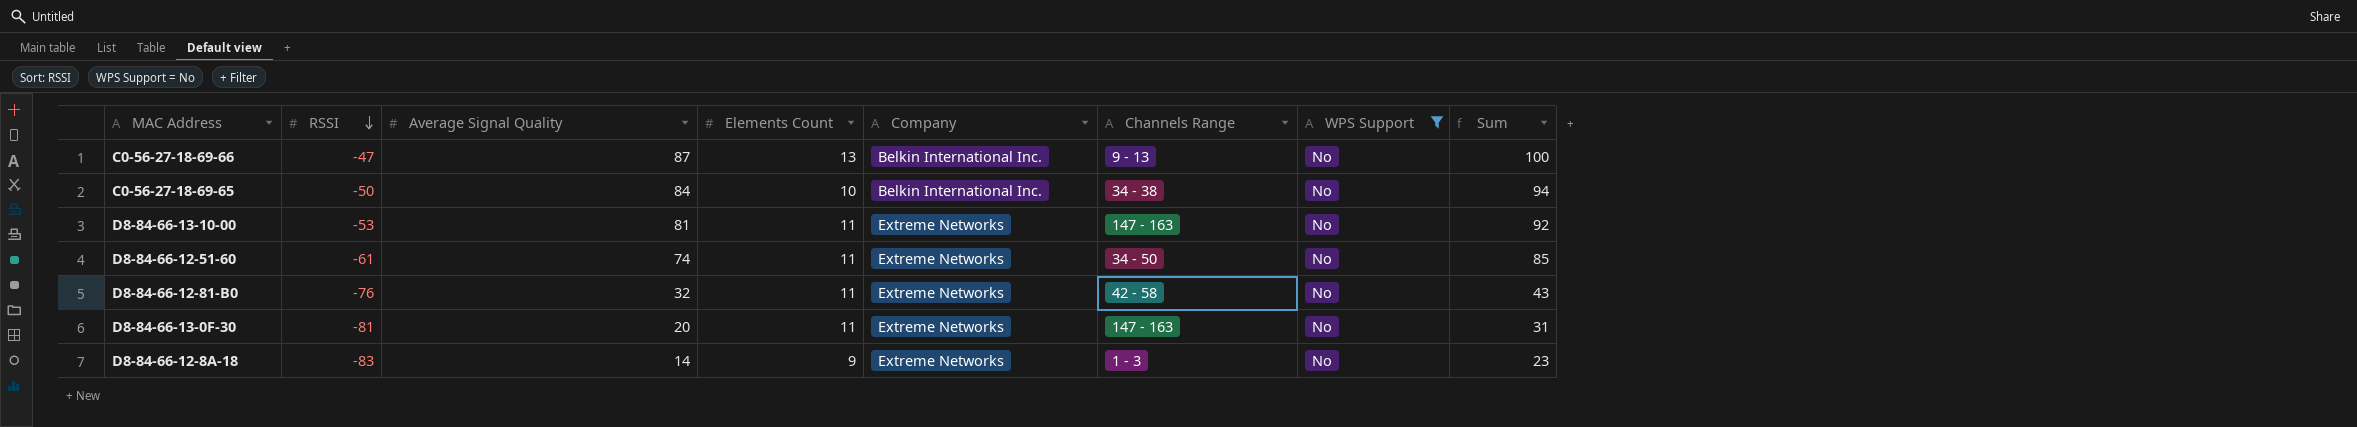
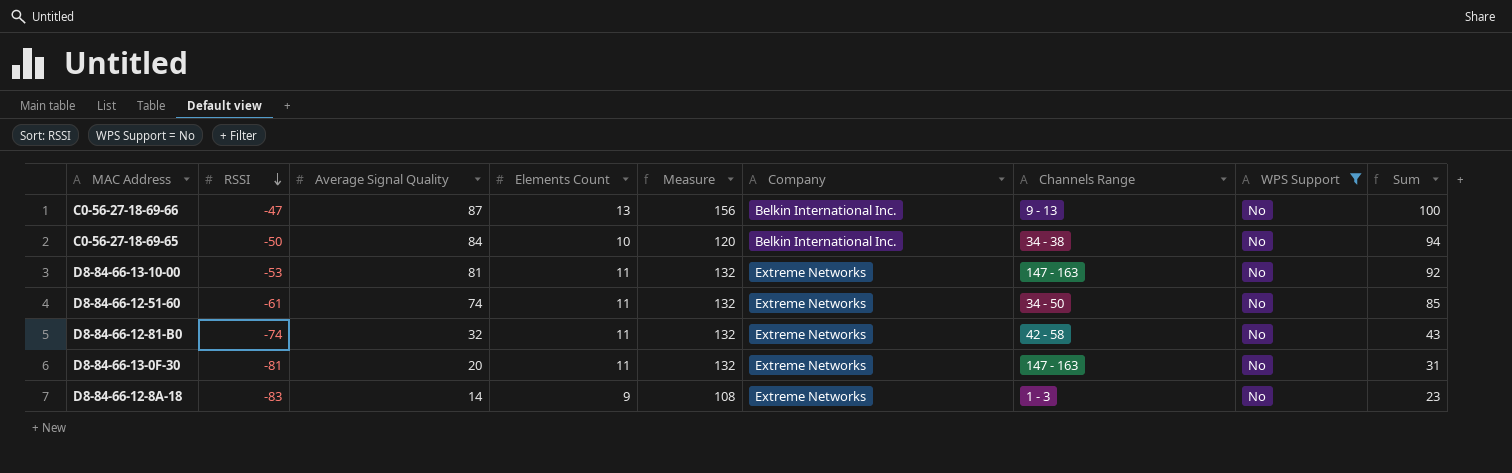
column Measure | formula: none -> [Elements Count] * 12
D8-84-66-12-81-B0 | RSSI: -76 -> -74

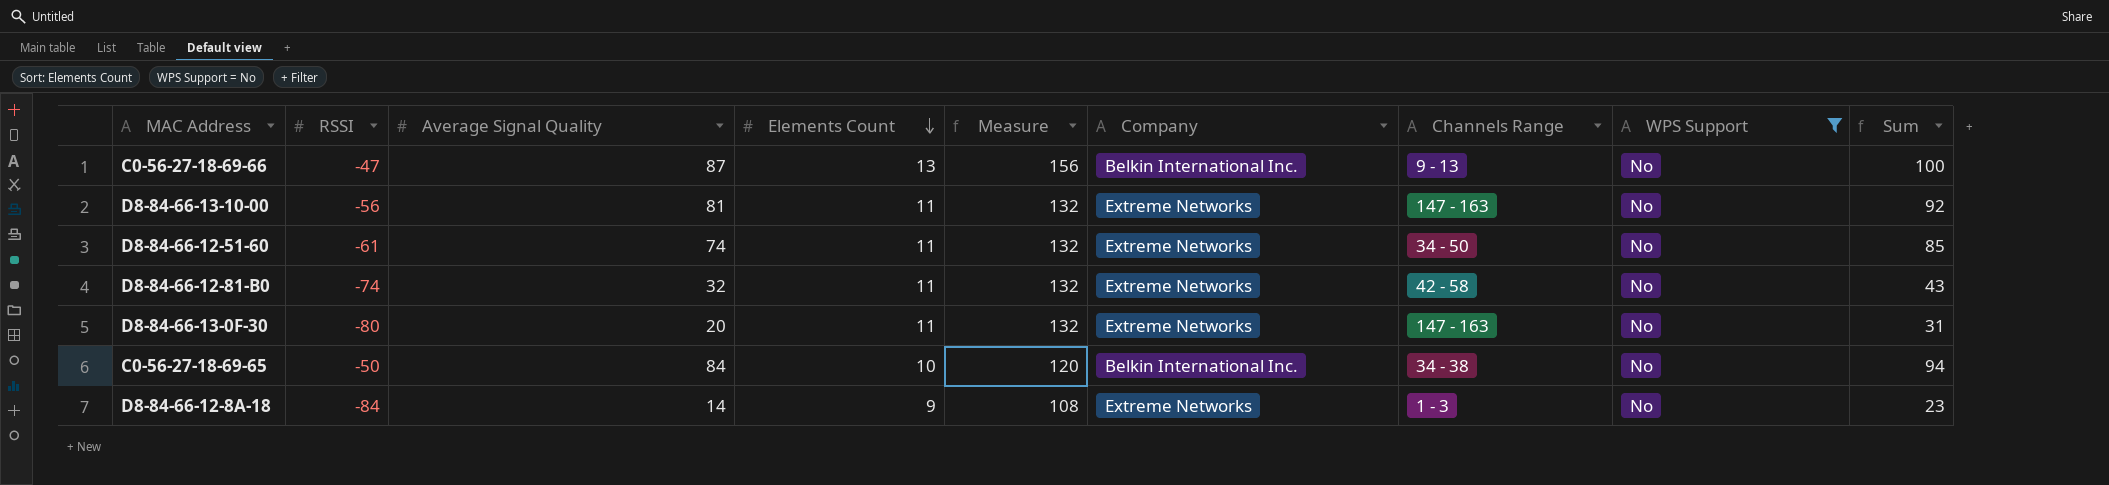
row order: RSSI descending -> Elements Count descending
D8-84-66-13-10-00 | RSSI: -53 -> -56
D8-84-66-13-0F-30 | RSSI: -81 -> -80
D8-84-66-12-8A-18 | RSSI: -83 -> -84

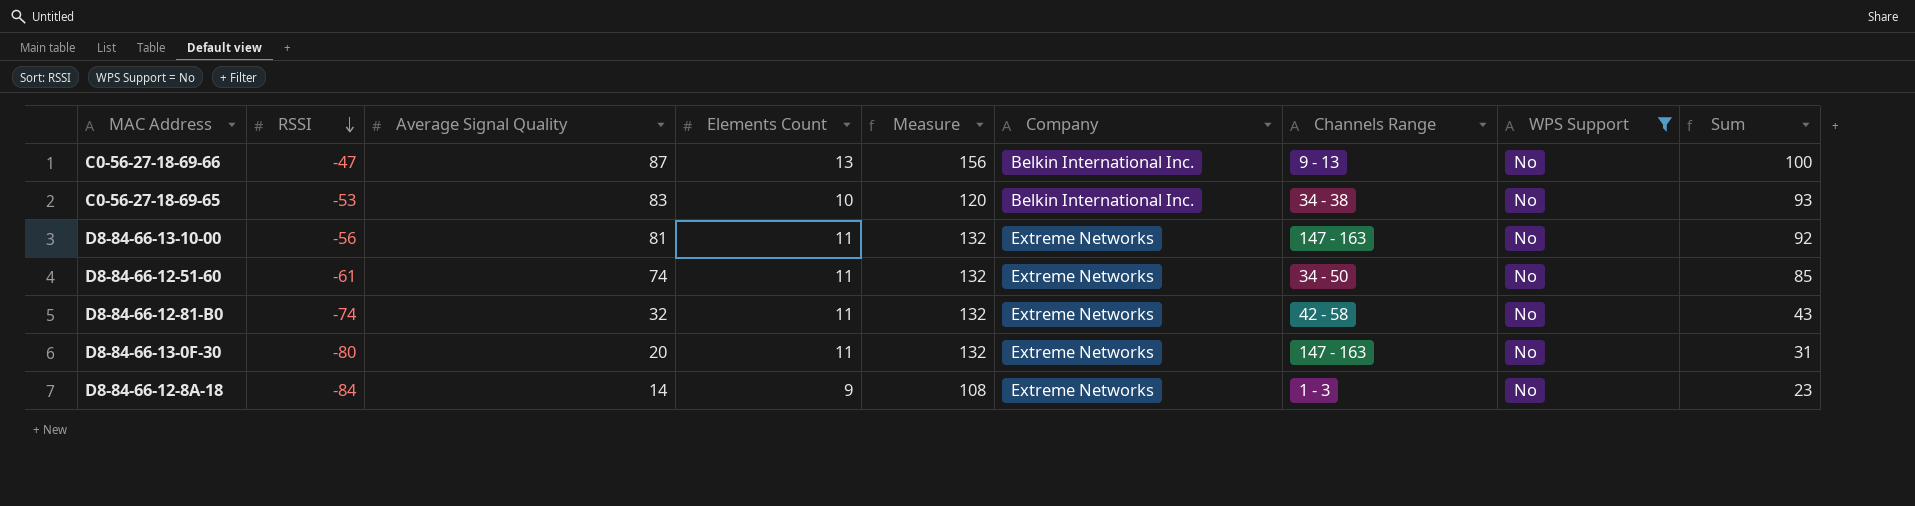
row order: Elements Count descending -> RSSI descending
C0-56-27-18-69-65 | RSSI: -50 -> -53
C0-56-27-18-69-65 | Average Signal Quality: 84 -> 83
C0-56-27-18-69-65 | Sum: 94 -> 93

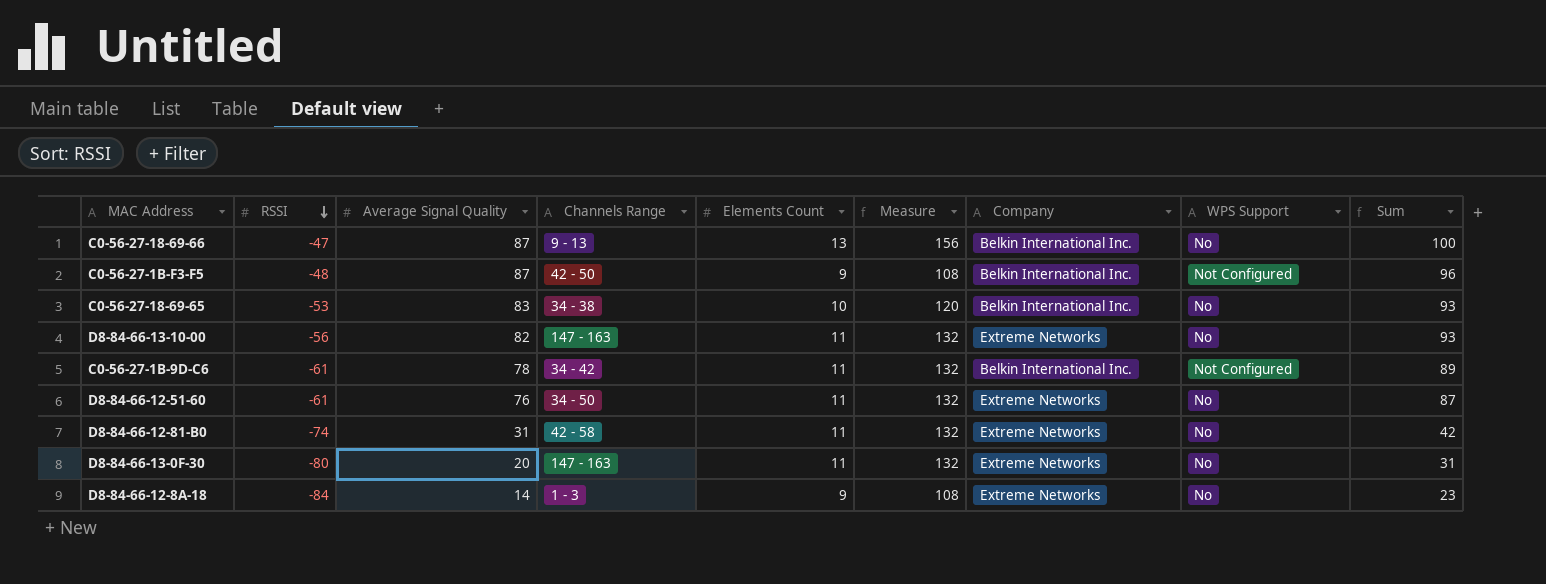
filter: WPS Support = No -> none
column Channels Range | position: 7 -> 4
D8-84-66-13-10-00 | Average Signal Quality: 81 -> 82
D8-84-66-13-10-00 | Sum: 92 -> 93
D8-84-66-12-51-60 | Average Signal Quality: 74 -> 76
D8-84-66-12-51-60 | Sum: 85 -> 87
D8-84-66-12-81-B0 | Average Signal Quality: 32 -> 31
D8-84-66-12-81-B0 | Sum: 43 -> 42

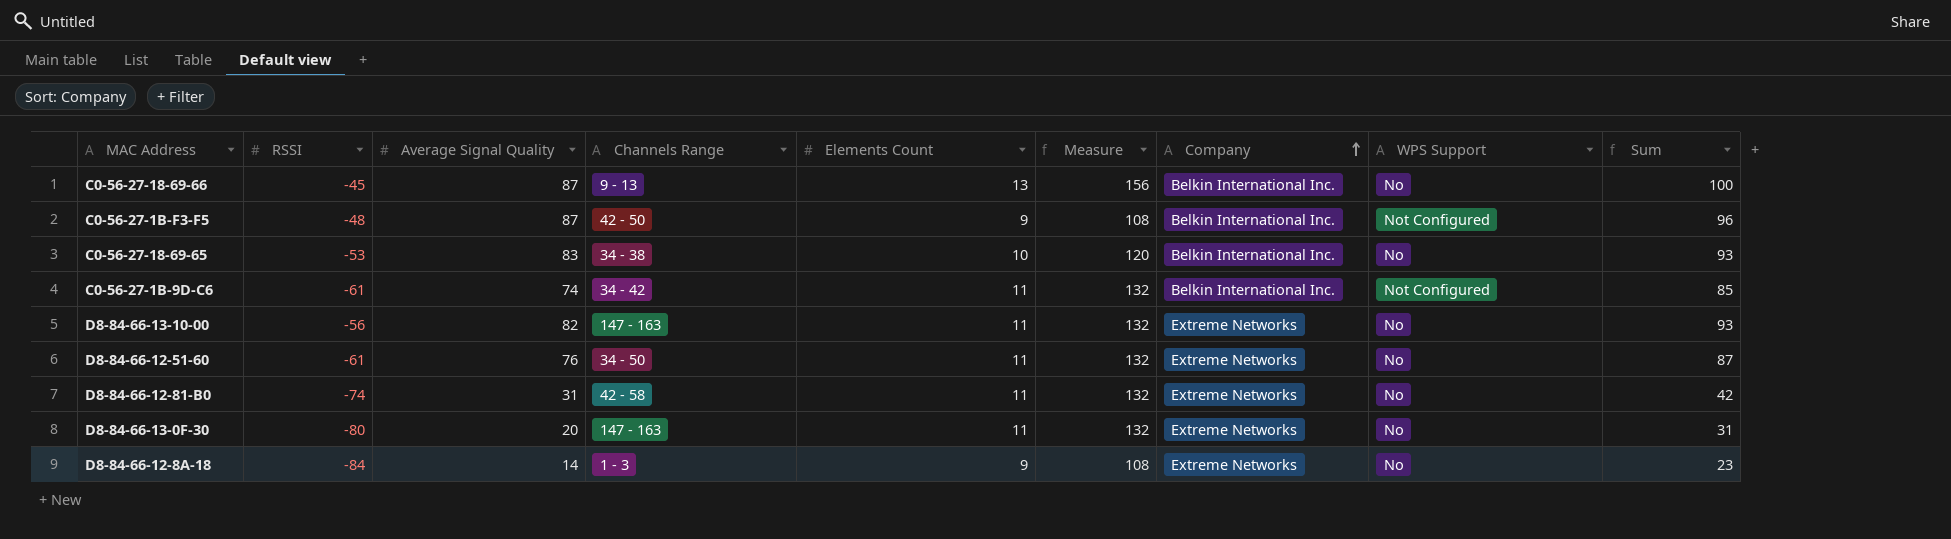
row order: RSSI descending -> Company ascending
C0-56-27-18-69-66 | RSSI: -47 -> -45
C0-56-27-1B-9D-C6 | Average Signal Quality: 78 -> 74
C0-56-27-1B-9D-C6 | Sum: 89 -> 85

